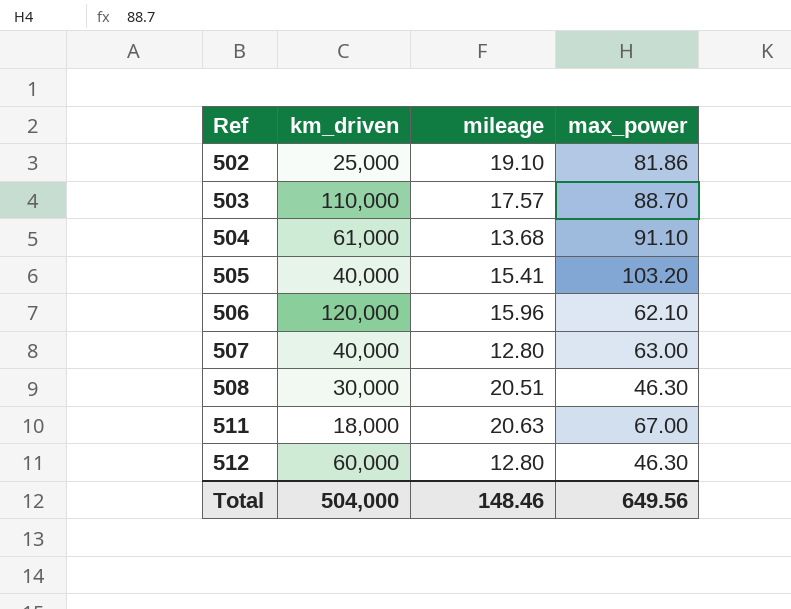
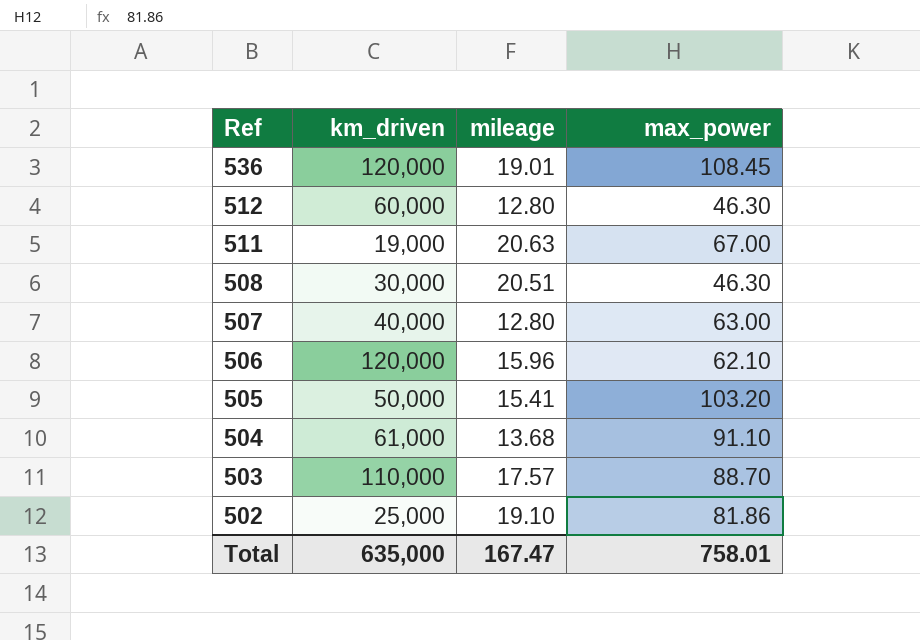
row order: Ref ascending -> Ref descending
row 536: none -> 120,000 | 19.01 | 108.45
511 | km_driven: 18,000 -> 19,000
505 | km_driven: 40,000 -> 50,000
Total | km_driven: 504,000 -> 635,000
Total | mileage: 148.46 -> 167.47
Total | max_power: 649.56 -> 758.01

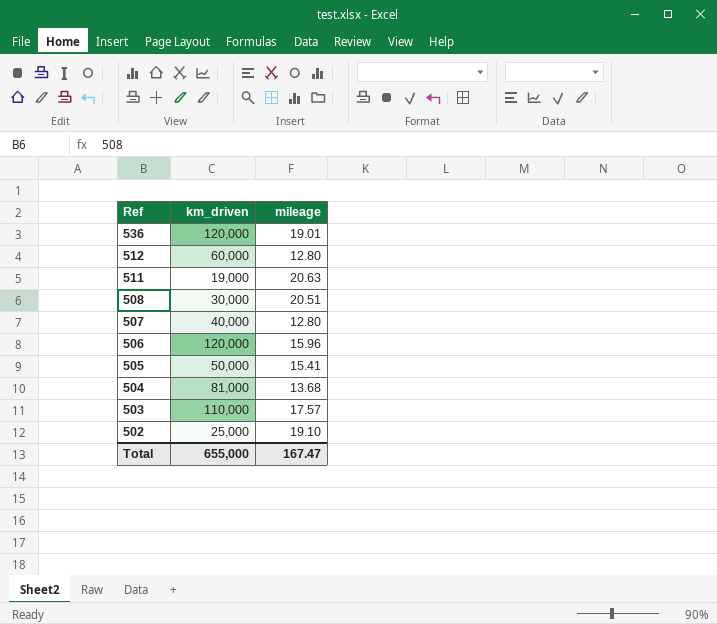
column max_power | position: 4 -> none
504 | km_driven: 61,000 -> 81,000
Total | km_driven: 635,000 -> 655,000

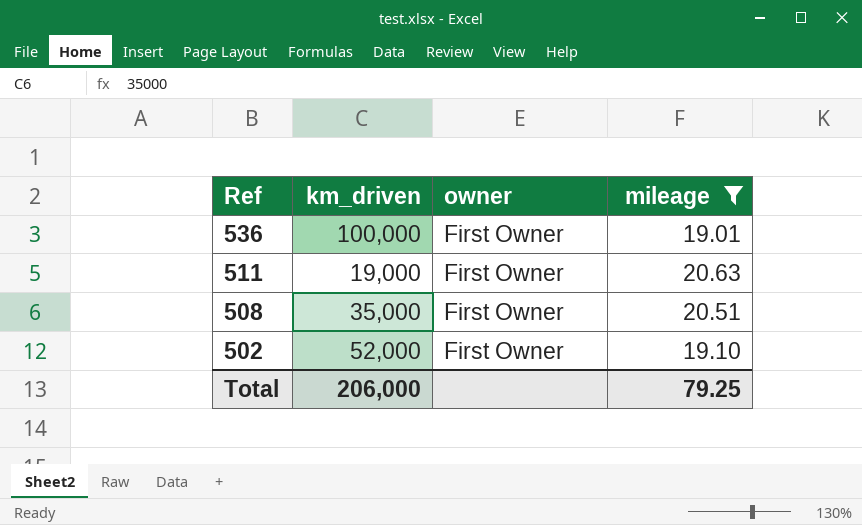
filter: none -> mileage >= 19.01
column owner | position: none -> 3
536 | km_driven: 120,000 -> 100,000
508 | km_driven: 30,000 -> 35,000
502 | km_driven: 25,000 -> 52,000
Total | km_driven: 655,000 -> 206,000
Total | mileage: 167.47 -> 79.25

